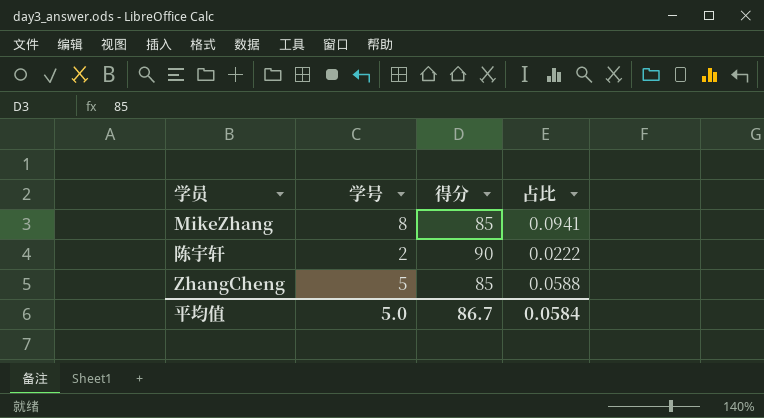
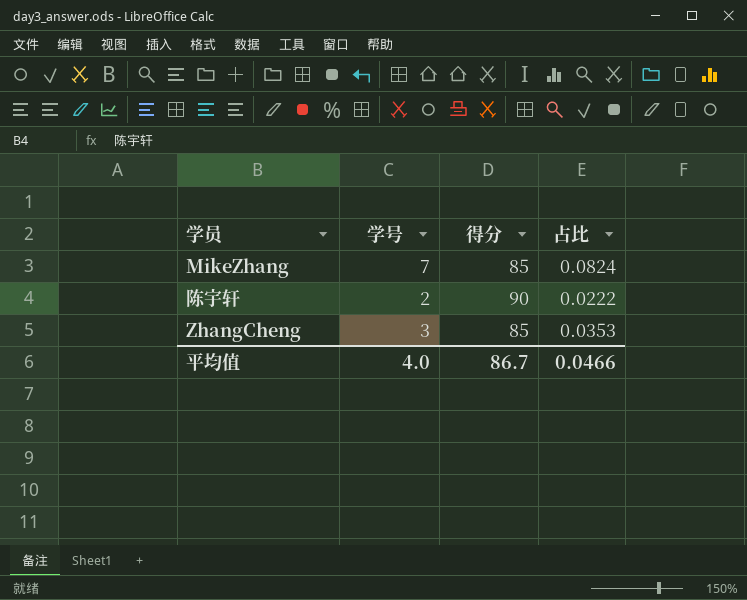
MikeZhang | 学号: 8 -> 7
MikeZhang | 占比: 0.0941 -> 0.0824
ZhangCheng | 学号: 5 -> 3
ZhangCheng | 占比: 0.0588 -> 0.0353
平均值 | 学号: 5.0 -> 4.0
平均值 | 占比: 0.0584 -> 0.0466

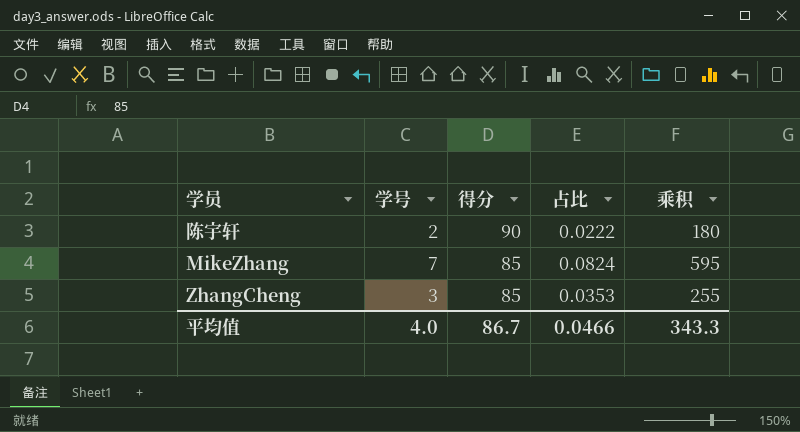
row order: none -> 得分 descending
column 乘积 | formula: none -> [学号] * [得分]

